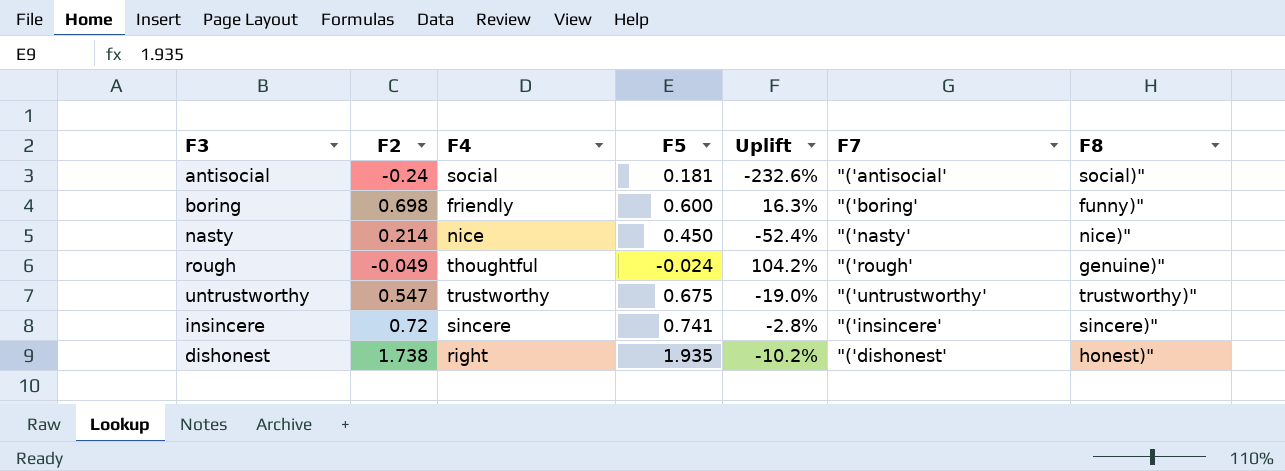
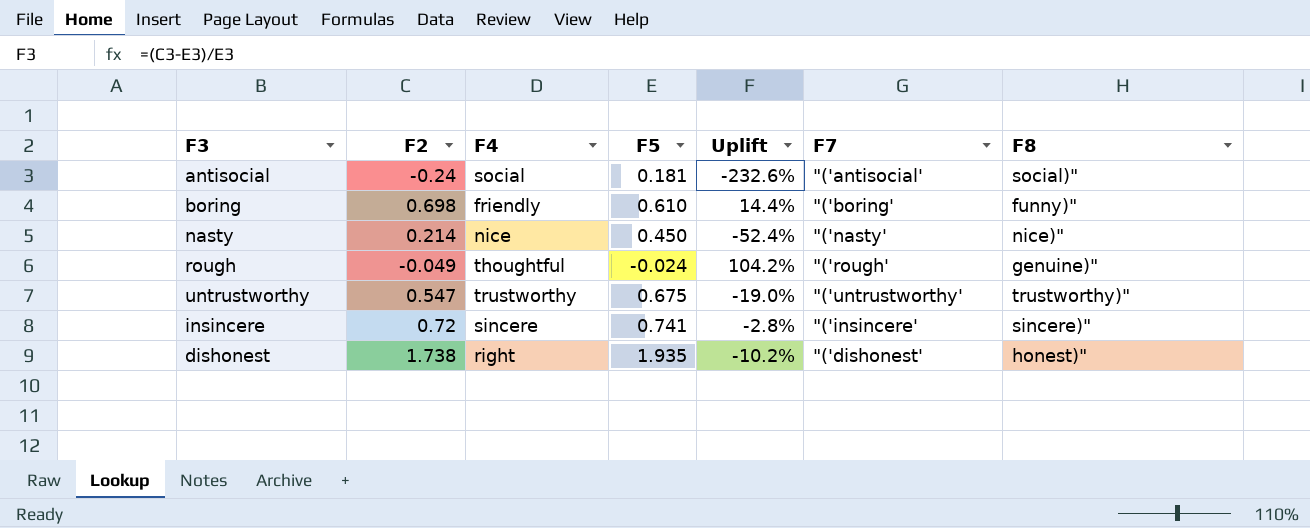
boring | F5: 0.600 -> 0.610
boring | Uplift: 16.3% -> 14.4%

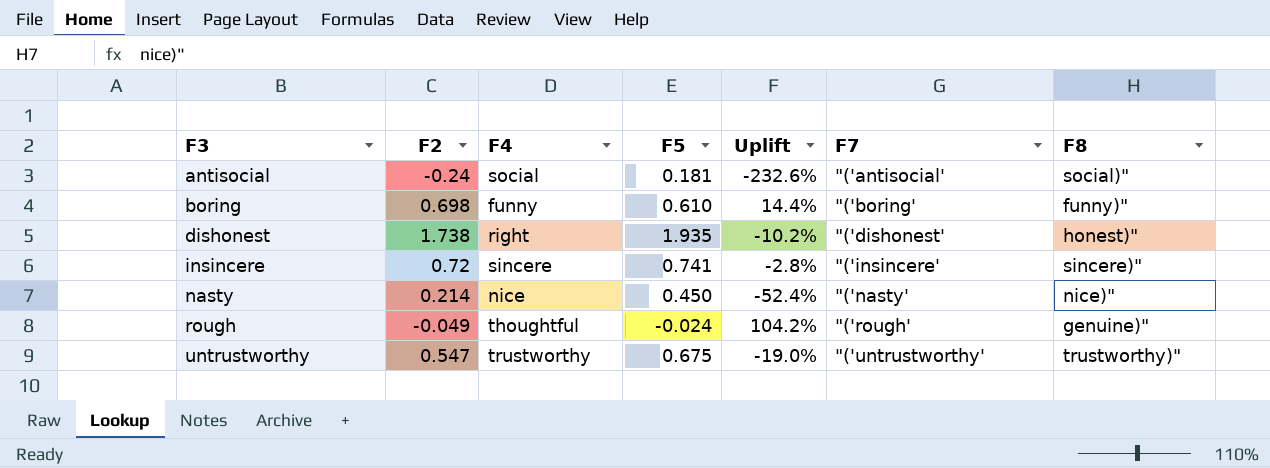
row order: none -> F3 ascending
boring | F4: friendly -> funny

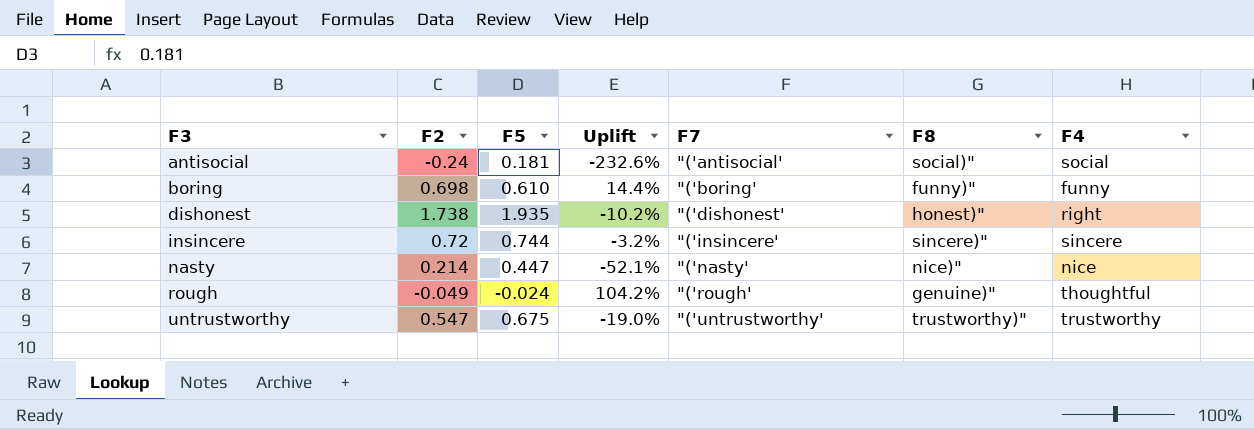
column F4 | position: 3 -> 7
insincere | F5: 0.741 -> 0.744
insincere | Uplift: -2.8% -> -3.2%
nasty | F5: 0.450 -> 0.447
nasty | Uplift: -52.4% -> -52.1%

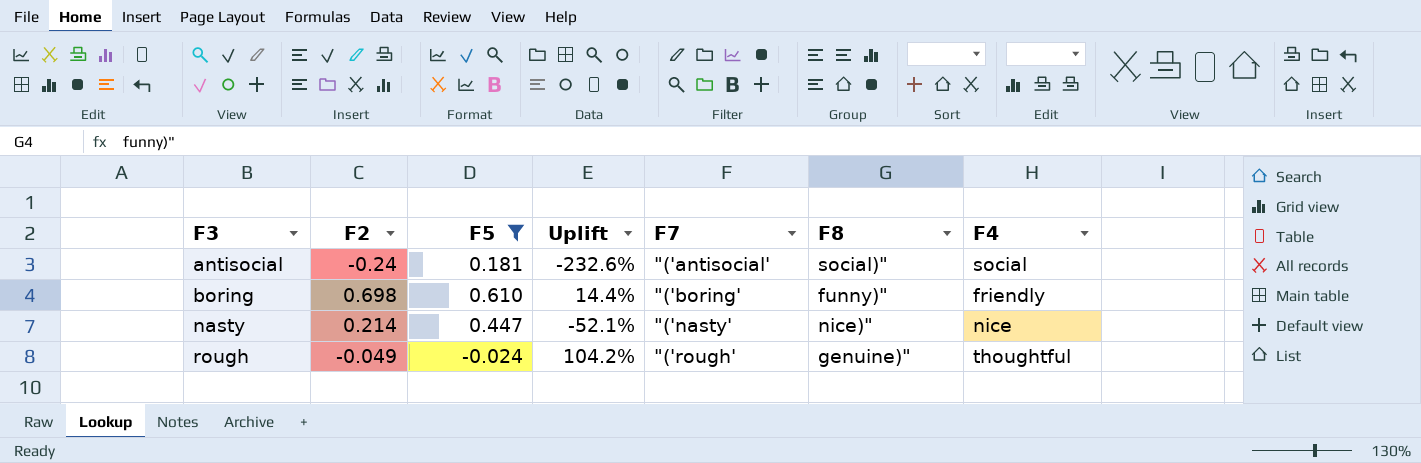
filter: none -> F5 <= 0.610
boring | F4: funny -> friendly

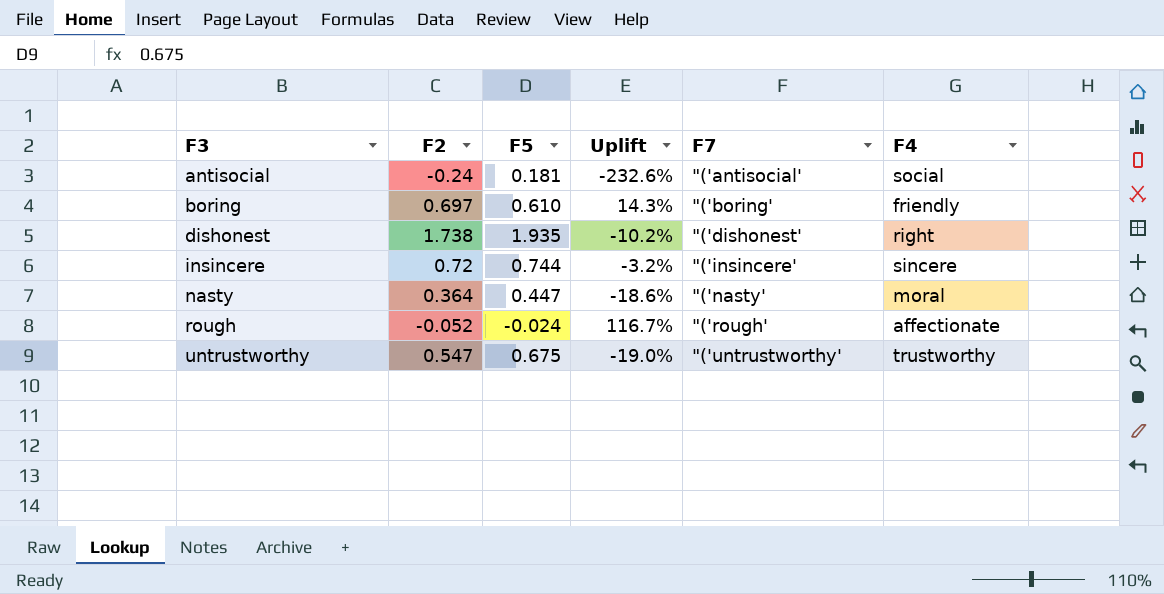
filter: F5 <= 0.610 -> none
column F8 | position: 6 -> none
boring | F2: 0.698 -> 0.697
boring | Uplift: 14.4% -> 14.3%
nasty | F2: 0.214 -> 0.364
nasty | Uplift: -52.1% -> -18.6%
nasty | F4: nice -> moral
rough | F2: -0.049 -> -0.052
rough | Uplift: 104.2% -> 116.7%
rough | F4: thoughtful -> affectionate

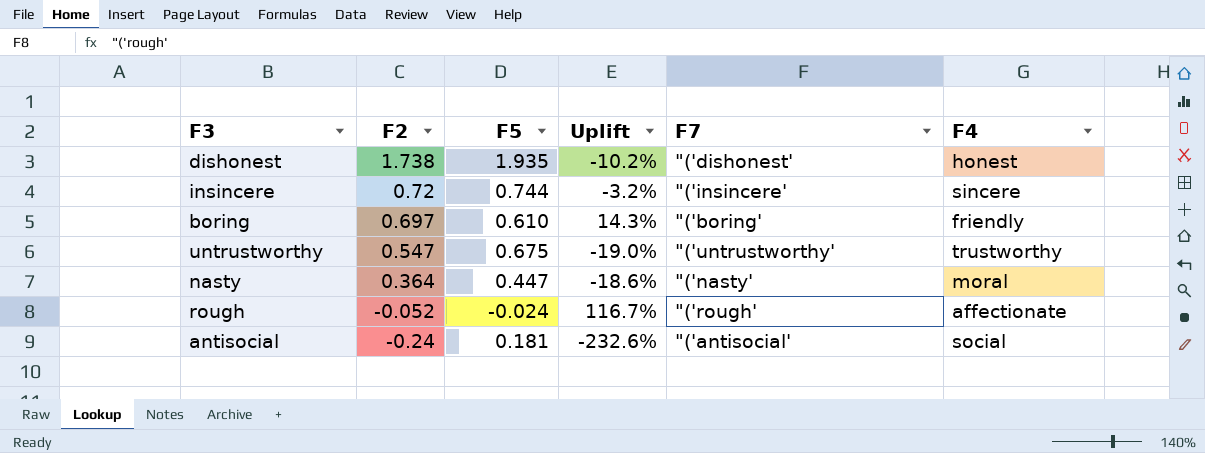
row order: F3 ascending -> F2 descending
dishonest | F4: right -> honest

